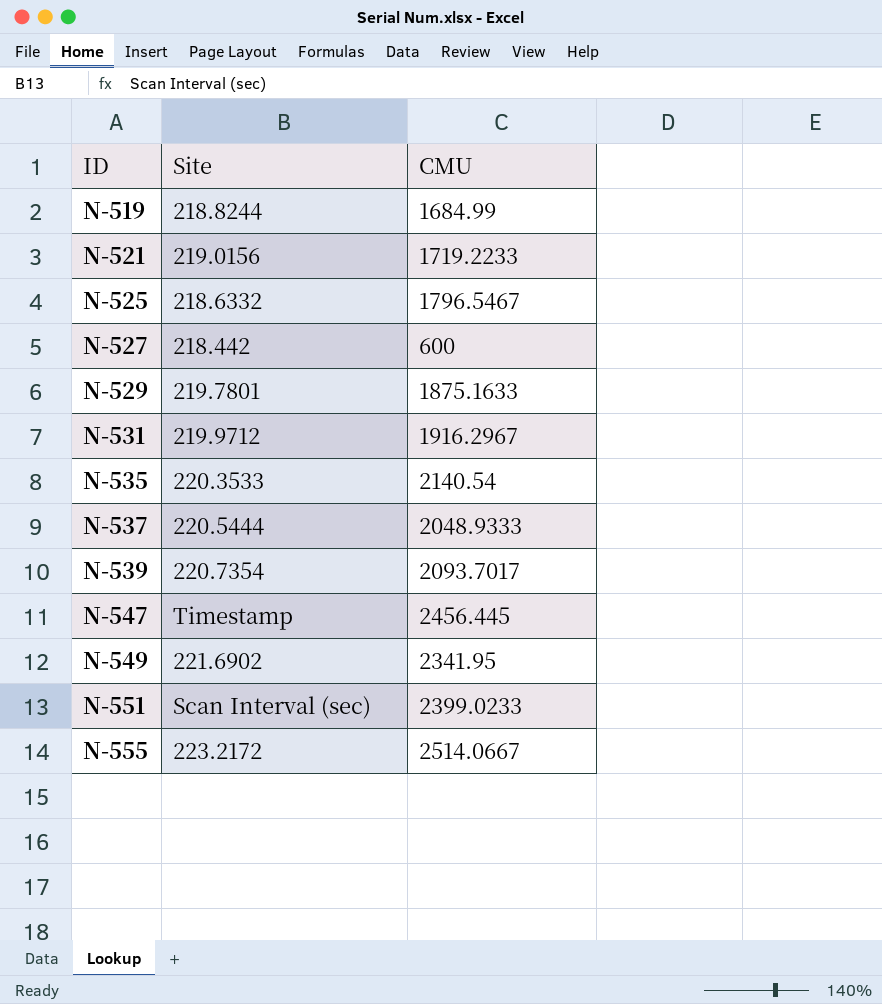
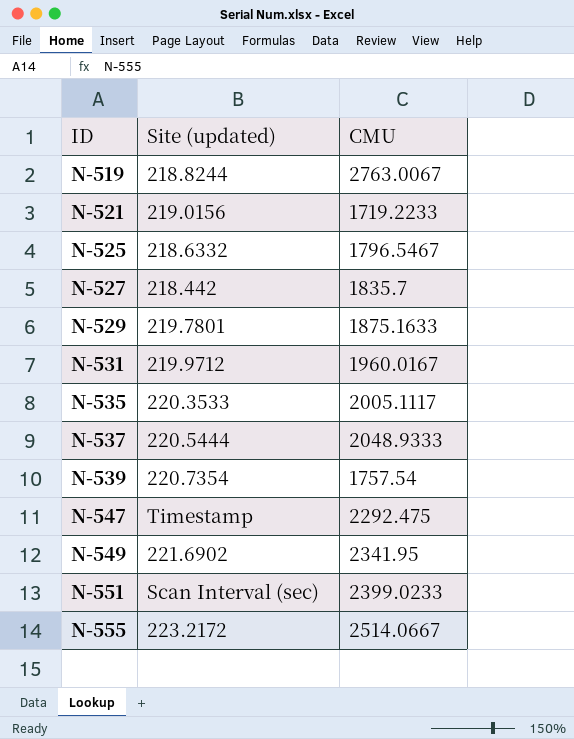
column name: Site -> Site (updated)
N-519 | CMU: 1684.99 -> 2763.0067
N-527 | CMU: 600 -> 1835.7
N-531 | CMU: 1916.2967 -> 1960.0167
N-535 | CMU: 2140.54 -> 2005.1117
N-539 | CMU: 2093.7017 -> 1757.54
N-547 | CMU: 2456.445 -> 2292.475

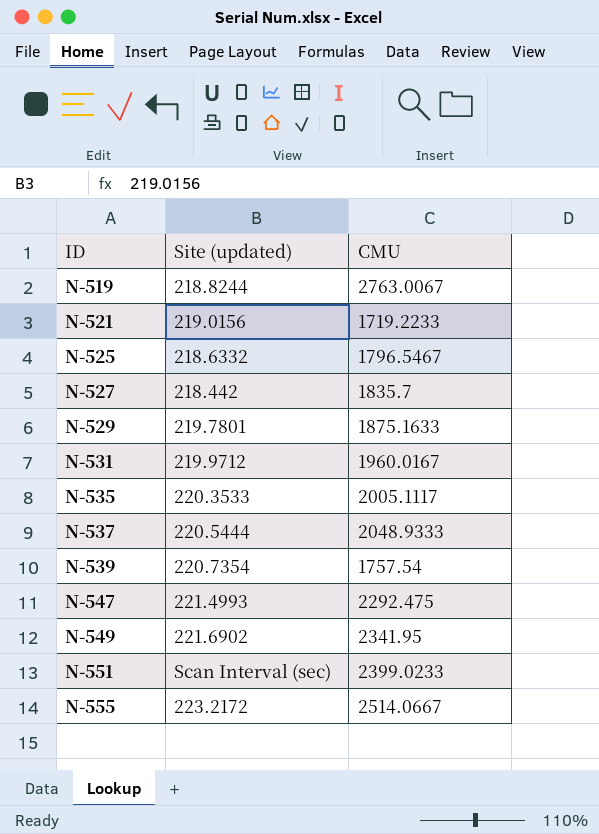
N-547 | Site (updated): Timestamp -> 221.4993

